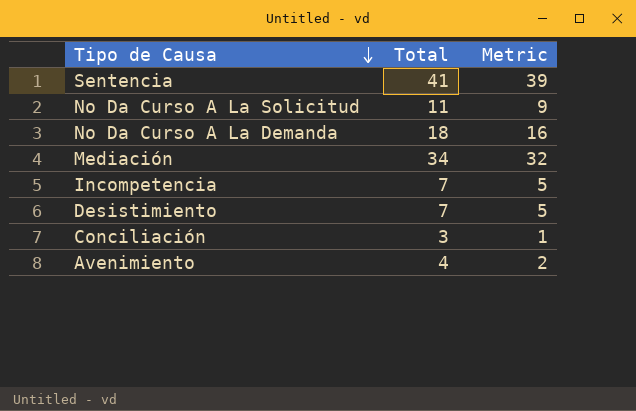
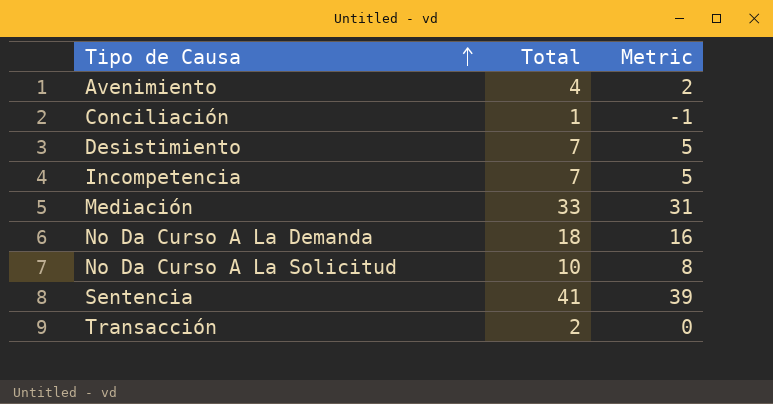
row order: Tipo de Causa descending -> Tipo de Causa ascending
Conciliación | Total: 3 -> 1
Conciliación | Metric: 1 -> -1
Mediación | Total: 34 -> 33
Mediación | Metric: 32 -> 31
No Da Curso A La Solicitud | Total: 11 -> 10
No Da Curso A La Solicitud | Metric: 9 -> 8
row Transacción: none -> 2 | 0

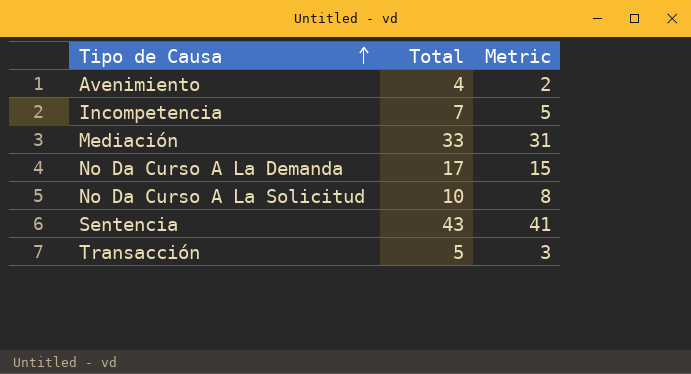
row Conciliación: 1 | -1 -> none
row Desistimiento: 7 | 5 -> none
No Da Curso A La Demanda | Total: 18 -> 17
No Da Curso A La Demanda | Metric: 16 -> 15
Sentencia | Total: 41 -> 43
Sentencia | Metric: 39 -> 41
Transacción | Total: 2 -> 5
Transacción | Metric: 0 -> 3

